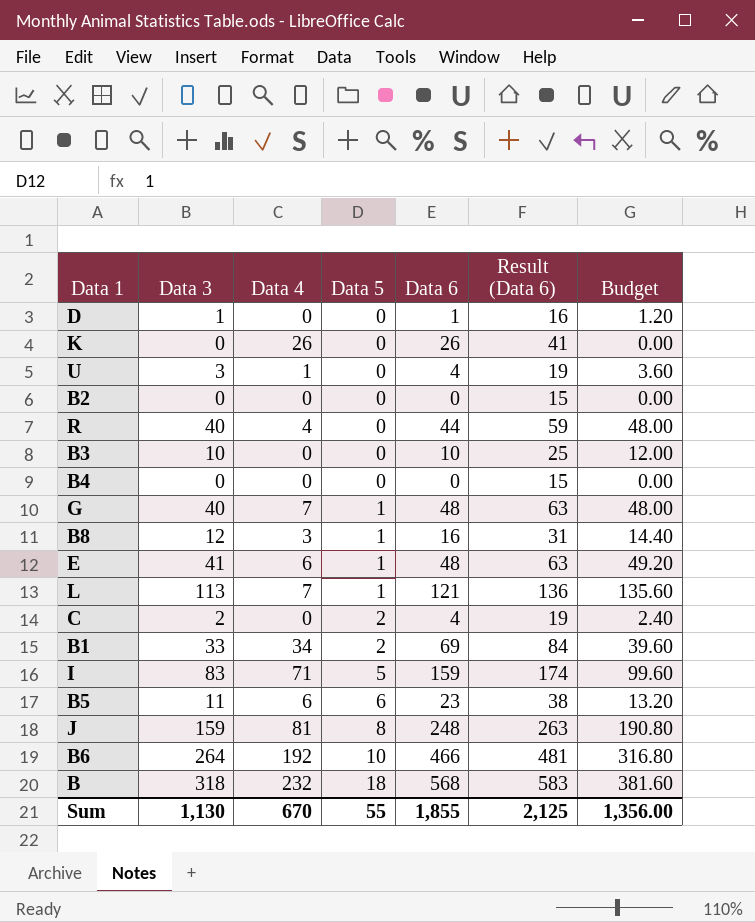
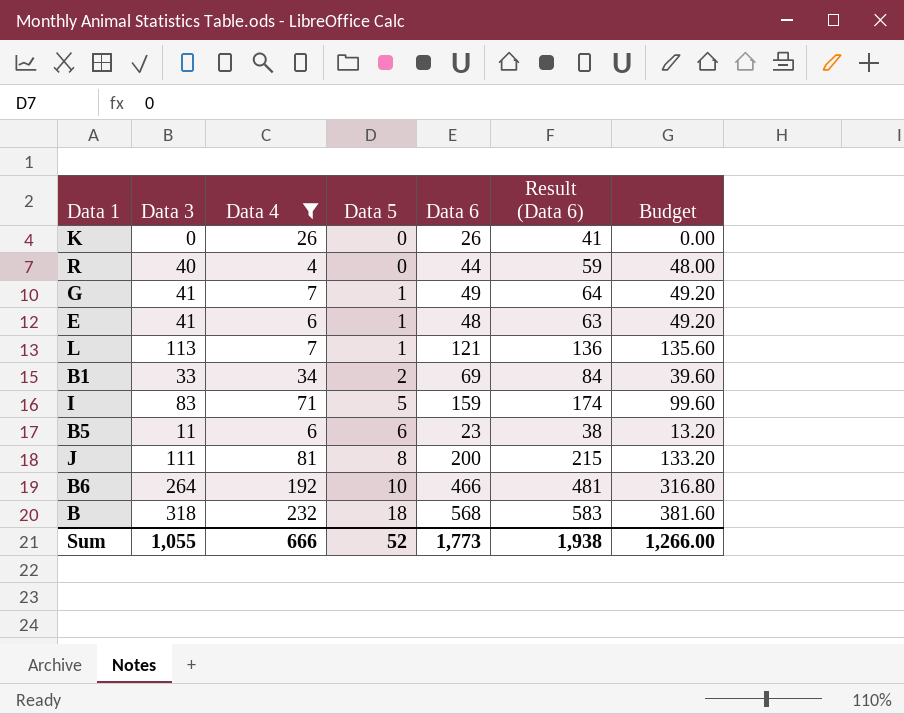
filter: none -> Data 4 >= 4
G | Data 3: 40 -> 41
G | Data 6: 48 -> 49
G | Result (Data 6): 63 -> 64
G | Budget: 48.00 -> 49.20
J | Data 3: 159 -> 111
J | Data 6: 248 -> 200
J | Result (Data 6): 263 -> 215
J | Budget: 190.80 -> 133.20
Sum | Data 3: 1,130 -> 1,055
Sum | Data 4: 670 -> 666
Sum | Data 5: 55 -> 52
Sum | Data 6: 1,855 -> 1,773
Sum | Result (Data 6): 2,125 -> 1,938
Sum | Budget: 1,356.00 -> 1,266.00

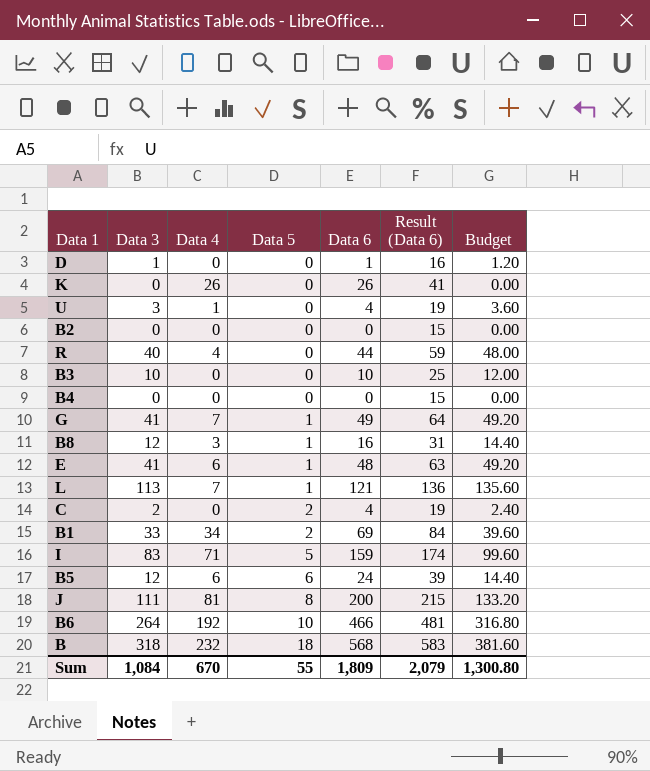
filter: Data 4 >= 4 -> none
B5 | Data 3: 11 -> 12
B5 | Data 6: 23 -> 24
B5 | Result (Data 6): 38 -> 39
B5 | Budget: 13.20 -> 14.40
Sum | Data 3: 1,055 -> 1,084
Sum | Data 4: 666 -> 670
Sum | Data 5: 52 -> 55
Sum | Data 6: 1,773 -> 1,809
Sum | Result (Data 6): 1,938 -> 2,079
Sum | Budget: 1,266.00 -> 1,300.80

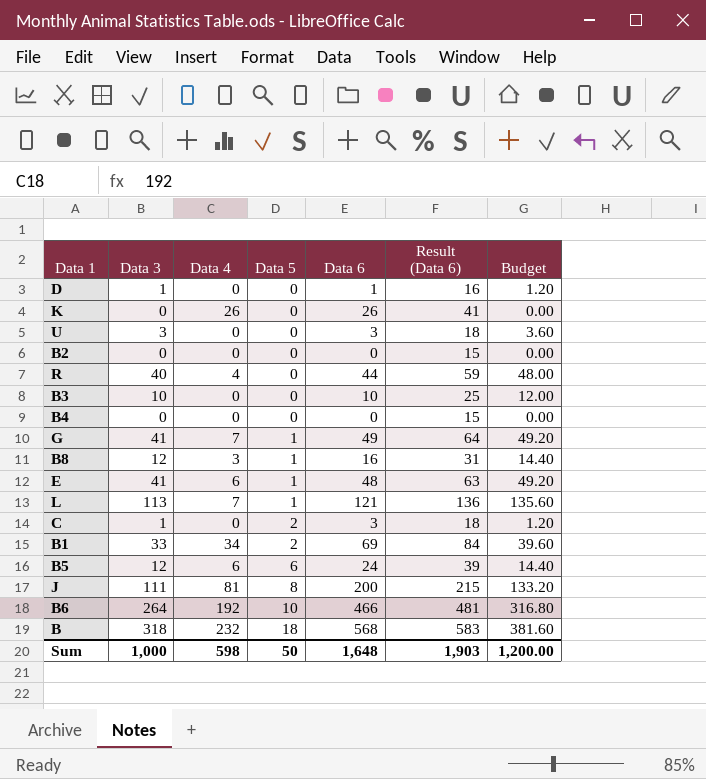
row I: 83 | 71 | 5 | 159 | 174 | 99.60 -> none
U | Data 4: 1 -> 0
U | Data 6: 4 -> 3
U | Result (Data 6): 19 -> 18
C | Data 3: 2 -> 1
C | Data 6: 4 -> 3
C | Result (Data 6): 19 -> 18
C | Budget: 2.40 -> 1.20
Sum | Data 3: 1,084 -> 1,000
Sum | Data 4: 670 -> 598
Sum | Data 5: 55 -> 50
Sum | Data 6: 1,809 -> 1,648
Sum | Result (Data 6): 2,079 -> 1,903
Sum | Budget: 1,300.80 -> 1,200.00

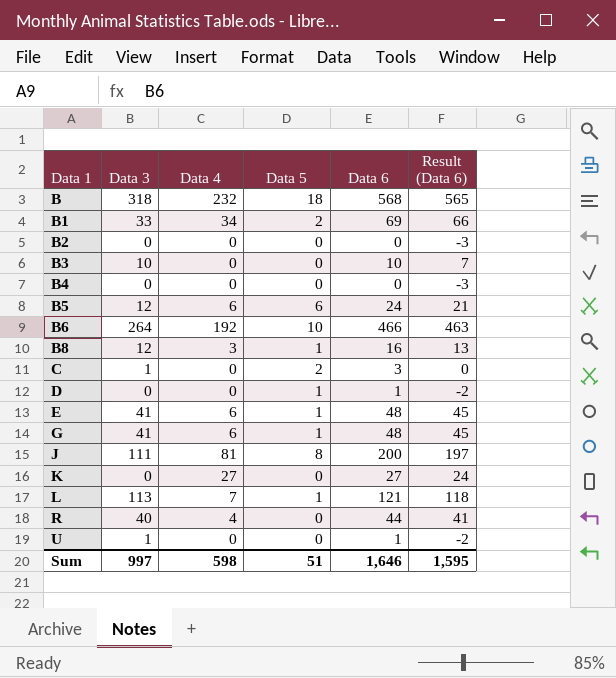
row order: Data 5 ascending -> Data 1 ascending
column Budget | formula: [Data 3] * 1.2 -> none
column Result (Data 6) | formula: [Data 6] + 15 -> [Data 6] - 3
D | Data 3: 1 -> 0
D | Data 5: 0 -> 1
G | Data 4: 7 -> 6
G | Data 6: 49 -> 48
K | Data 4: 26 -> 27
K | Data 6: 26 -> 27
U | Data 3: 3 -> 1
U | Data 6: 3 -> 1
Sum | Data 3: 1,000 -> 997
Sum | Data 5: 50 -> 51
Sum | Data 6: 1,648 -> 1,646
Sum | Result (Data 6): 1,903 -> 1,595

